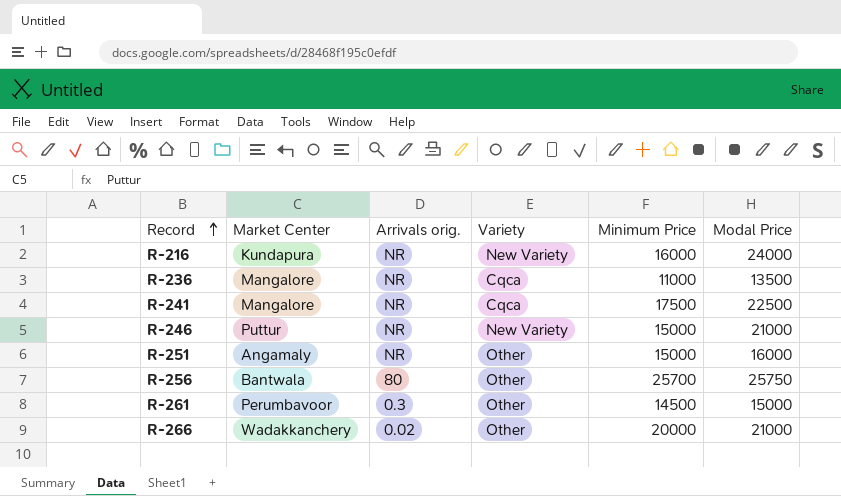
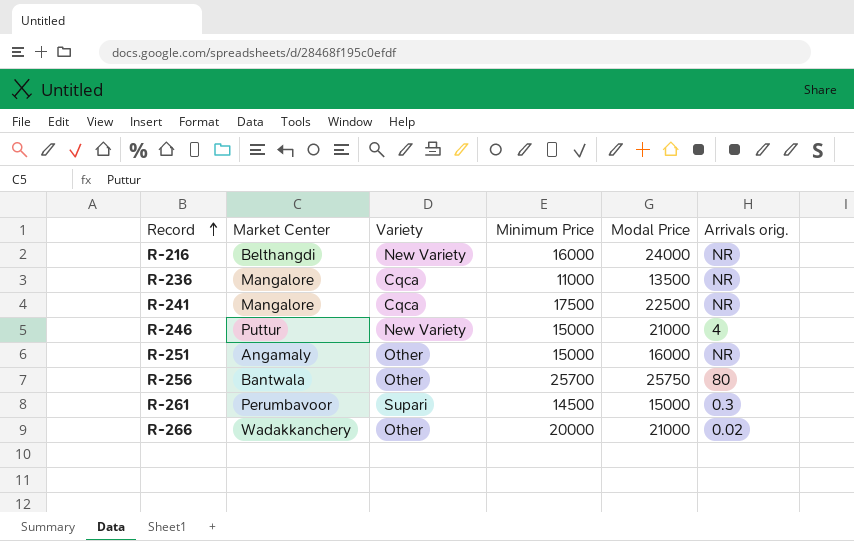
column Arrivals orig. | position: 3 -> 6
R-216 | Market Center: Kundapura -> Belthangdi
R-246 | Arrivals orig.: NR -> 4
R-261 | Variety: Other -> Supari

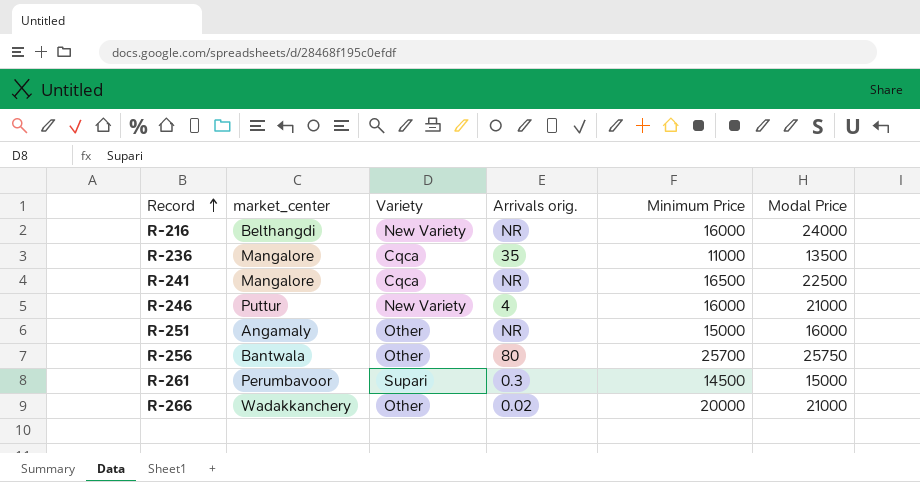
column name: Market Center -> market_center
column Arrivals orig. | position: 6 -> 4
R-236 | Arrivals orig.: NR -> 35
R-241 | Minimum Price: 17500 -> 16500
R-246 | Minimum Price: 15000 -> 16000

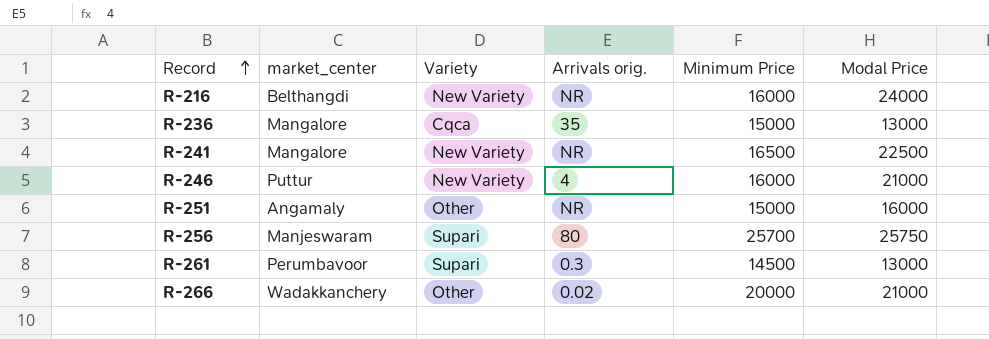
R-236 | Minimum Price: 11000 -> 15000
R-236 | Modal Price: 13500 -> 13000
R-241 | Variety: Cqca -> New Variety
R-256 | market_center: Bantwala -> Manjeswaram
R-256 | Variety: Other -> Supari
R-261 | Modal Price: 15000 -> 13000

